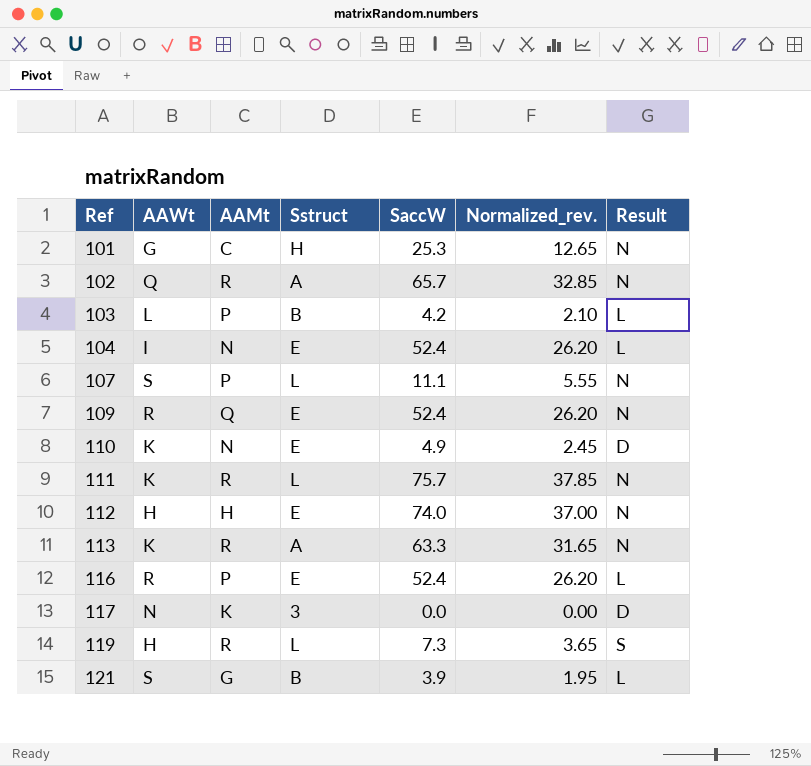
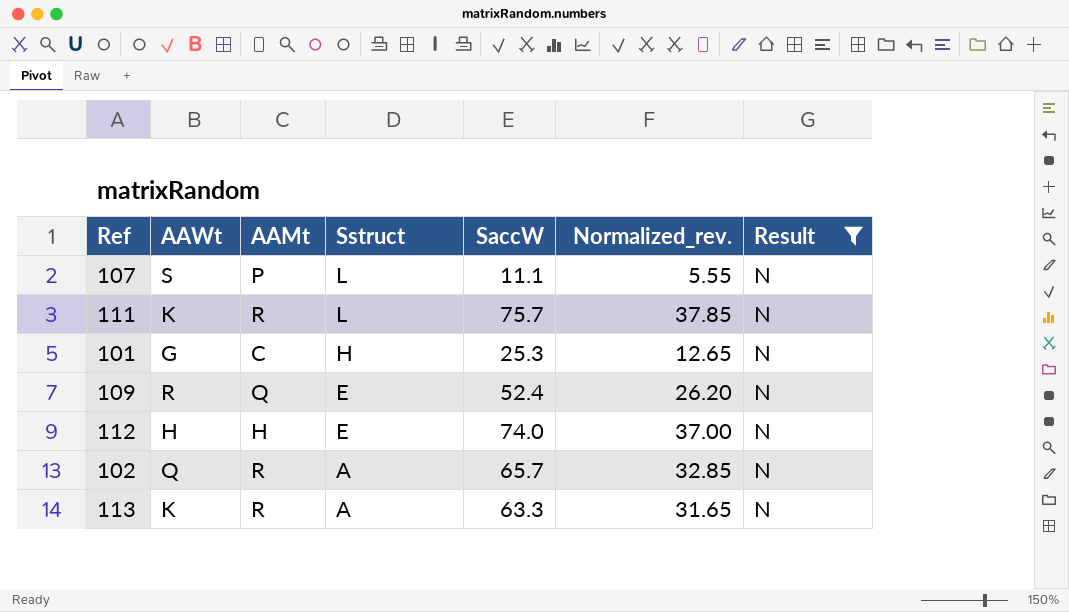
filter: none -> Result = N
row order: Ref ascending -> Sstruct descending

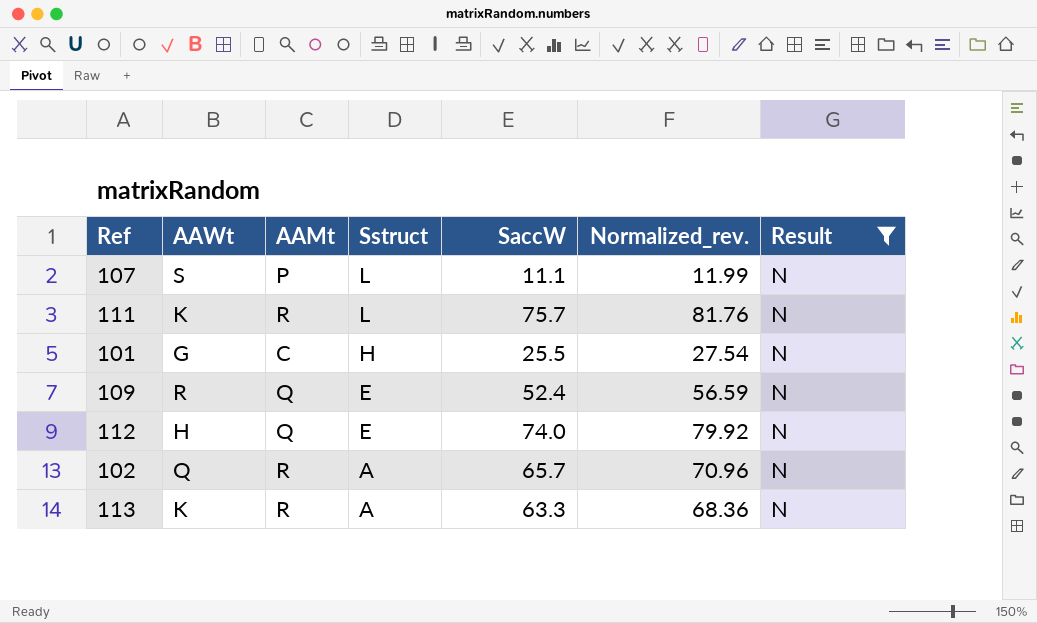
column Normalized_rev. | formula: [SaccW] * 0.5 -> [SaccW] * 1.08
101 | SaccW: 25.3 -> 25.5
112 | AAMt: H -> Q

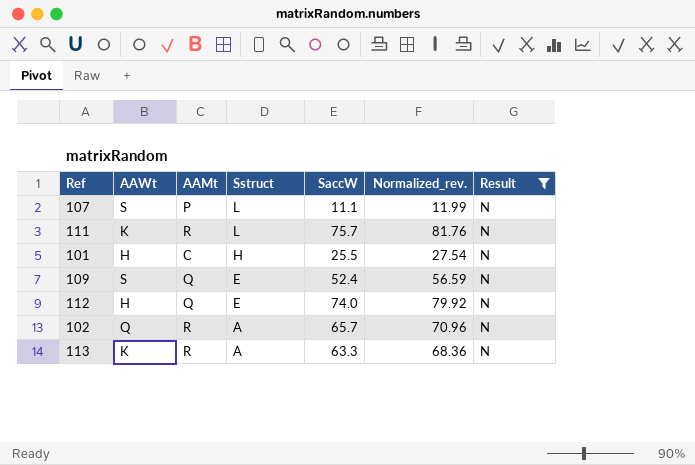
101 | AAWt: G -> H
109 | AAWt: R -> S

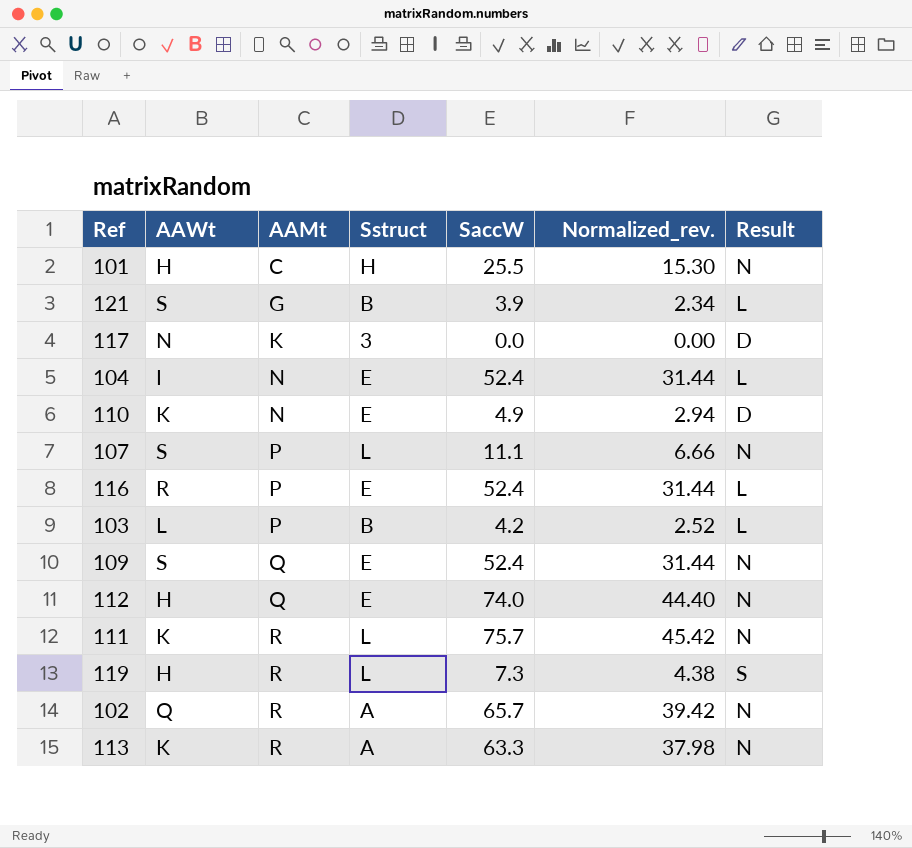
filter: Result = N -> none
row order: Sstruct descending -> AAMt ascending
column Normalized_rev. | formula: [SaccW] * 1.08 -> [SaccW] * 0.6

